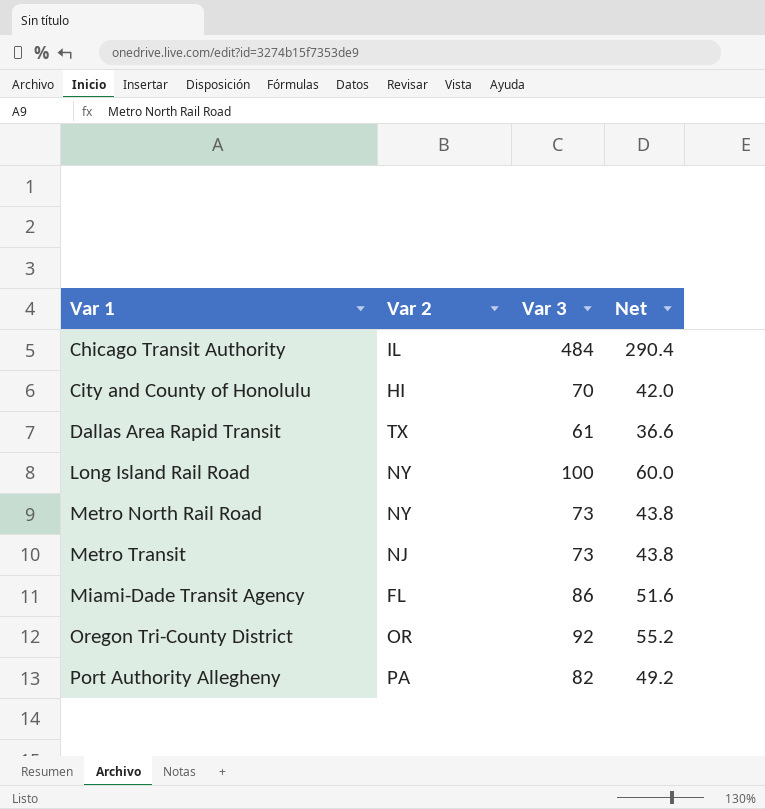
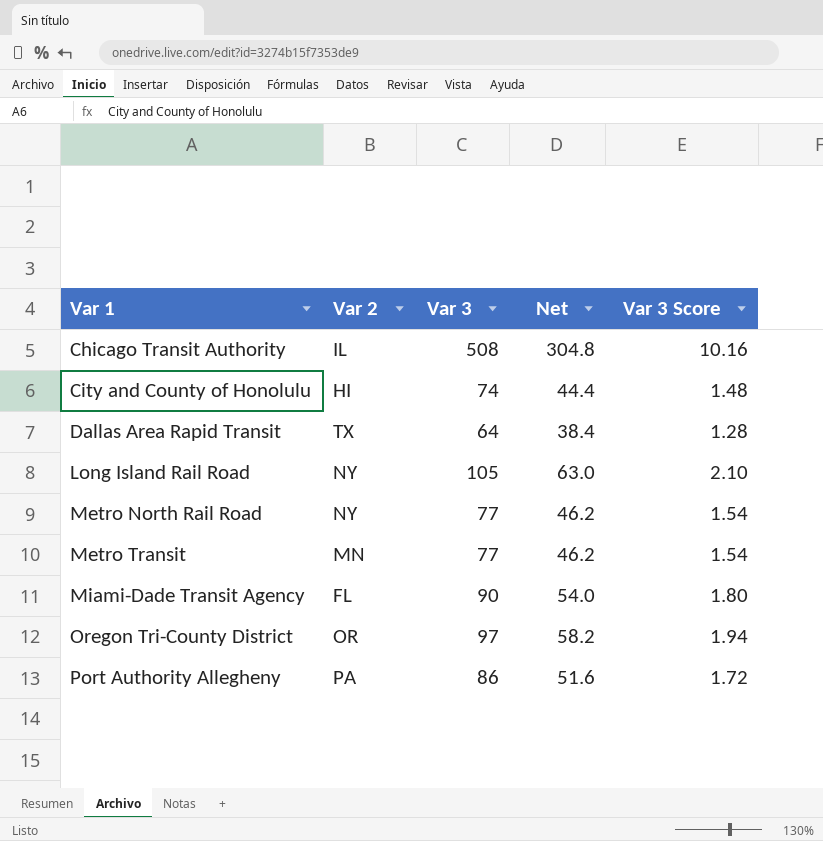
column Var 3 Score | formula: none -> [Var 3] * 0.02
Chicago Transit Authority | Var 3: 484 -> 508
Chicago Transit Authority | Net: 290.4 -> 304.8
City and County of Honolulu | Var 3: 70 -> 74
City and County of Honolulu | Net: 42.0 -> 44.4
Dallas Area Rapid Transit | Var 3: 61 -> 64
Dallas Area Rapid Transit | Net: 36.6 -> 38.4
Long Island Rail Road | Var 3: 100 -> 105
Long Island Rail Road | Net: 60.0 -> 63.0
Metro North Rail Road | Var 3: 73 -> 77
Metro North Rail Road | Net: 43.8 -> 46.2
Metro Transit | Var 2: NJ -> MN
Metro Transit | Var 3: 73 -> 77
Metro Transit | Net: 43.8 -> 46.2
Miami-Dade Transit Agency | Var 3: 86 -> 90
Miami-Dade Transit Agency | Net: 51.6 -> 54.0
Oregon Tri-County District | Var 3: 92 -> 97
Oregon Tri-County District | Net: 55.2 -> 58.2
Port Authority Allegheny | Var 3: 82 -> 86
Port Authority Allegheny | Net: 49.2 -> 51.6

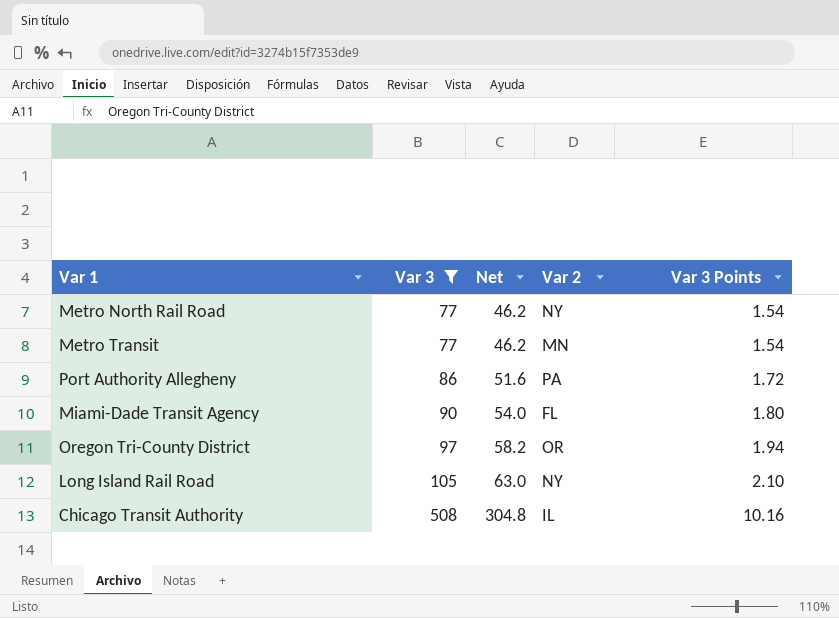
filter: none -> Var 3 >= 77
row order: Var 1 ascending -> Var 3 ascending
column Var 2 | position: 2 -> 4
column name: Var 3 Score -> Var 3 Points

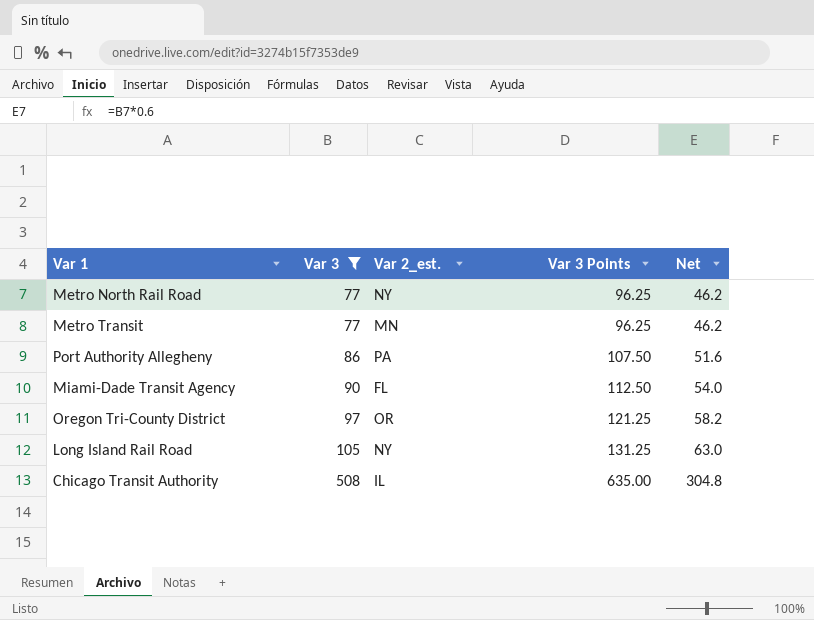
column name: Var 2 -> Var 2_est.
column Var 3 Points | formula: [Var 3] * 0.02 -> [Var 3] * 1.25
column Net | position: 3 -> 5

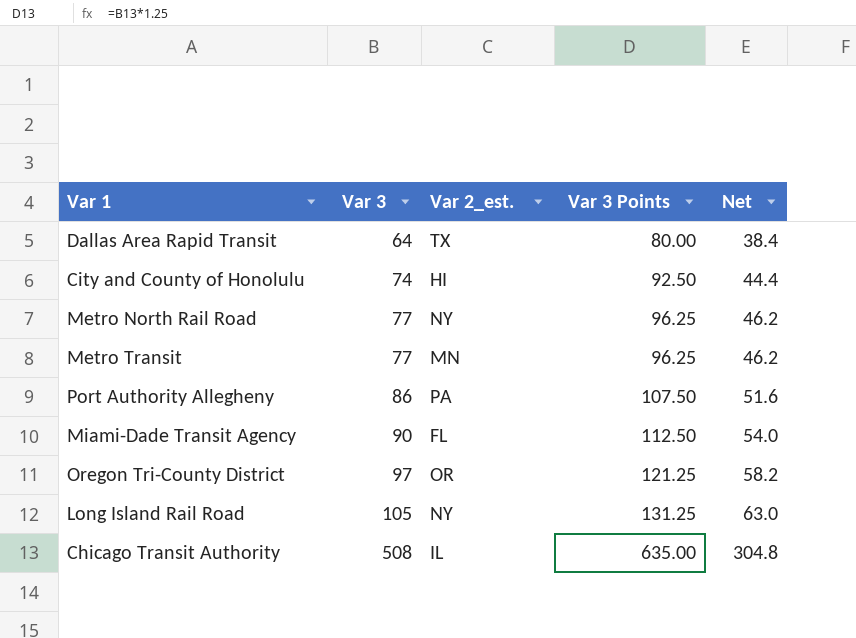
filter: Var 3 >= 77 -> none

